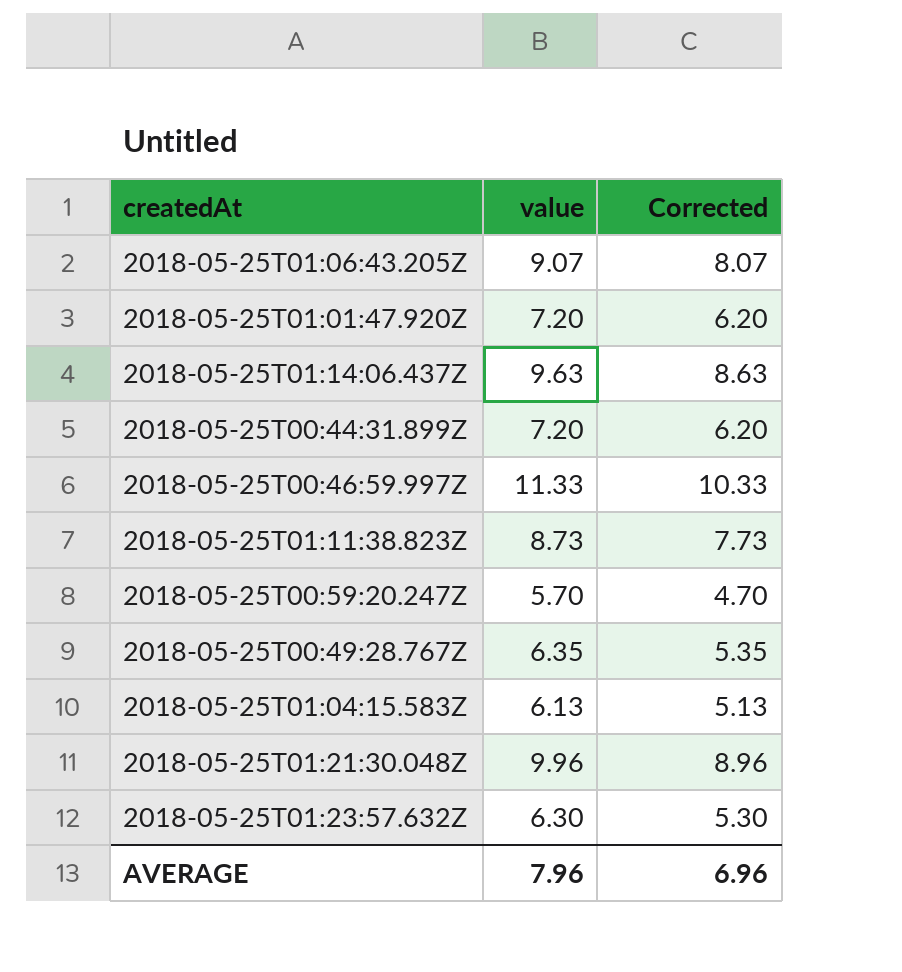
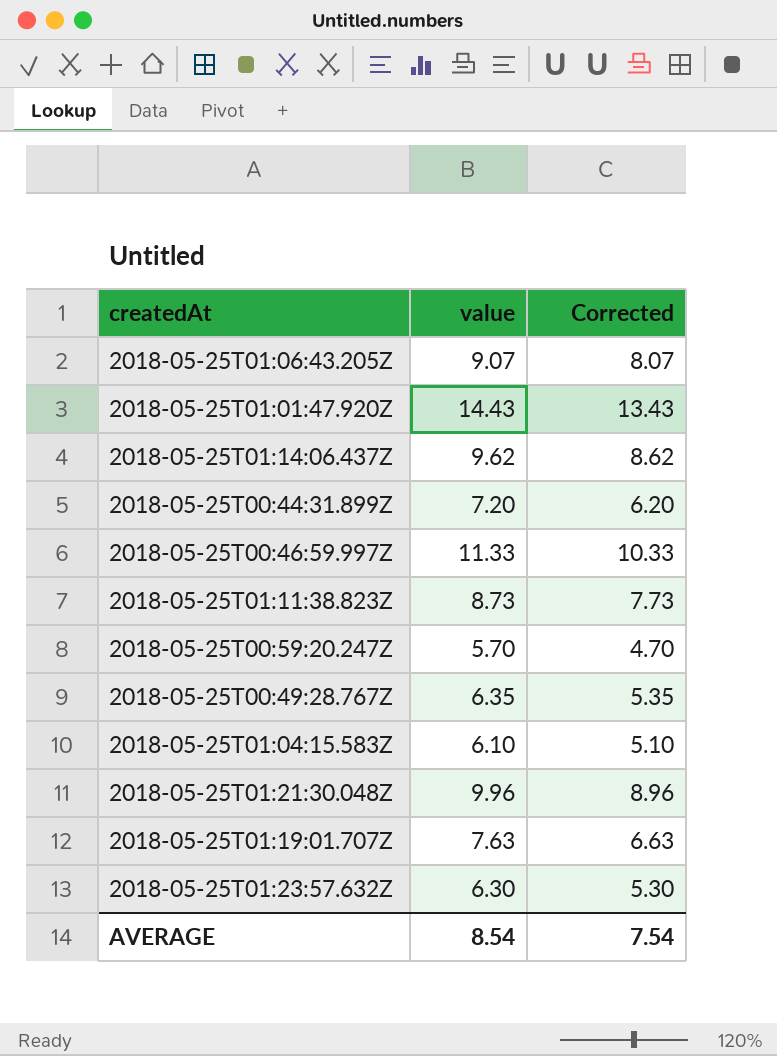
2018-05-25T01:01:47.920Z | value: 7.20 -> 14.43
2018-05-25T01:01:47.920Z | Corrected: 6.20 -> 13.43
2018-05-25T01:14:06.437Z | value: 9.63 -> 9.62
2018-05-25T01:14:06.437Z | Corrected: 8.63 -> 8.62
2018-05-25T01:04:15.583Z | value: 6.13 -> 6.10
2018-05-25T01:04:15.583Z | Corrected: 5.13 -> 5.10
row 2018-05-25T01:19:01.707Z: none -> 7.63 | 6.63
AVERAGE | value: 7.96 -> 8.54
AVERAGE | Corrected: 6.96 -> 7.54

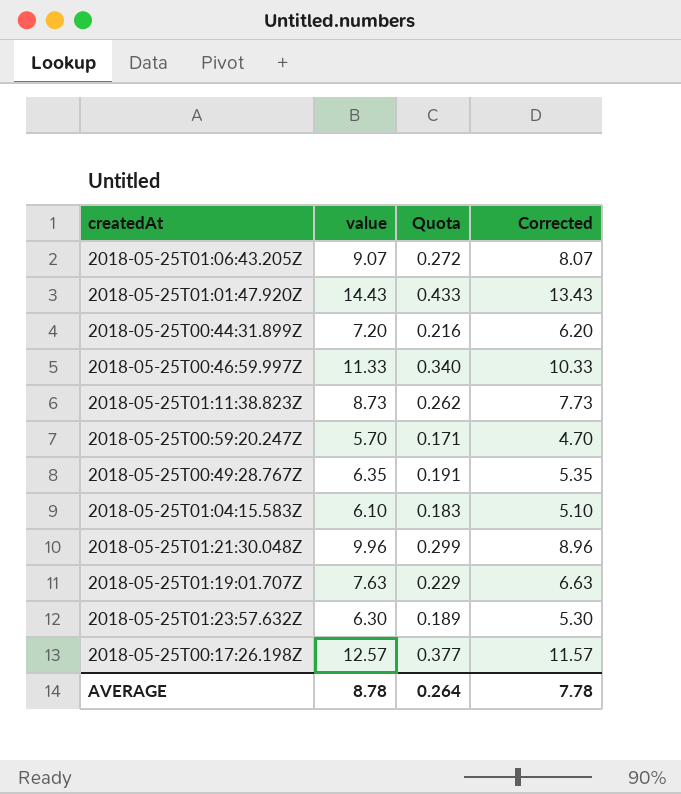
column Quota | formula: none -> [value] * 0.03
row 2018-05-25T01:14:06.437Z: 9.62 | 8.62 -> none
row 2018-05-25T00:17:26.198Z: none -> 12.57 | 0.377 | 11.57
AVERAGE | value: 8.54 -> 8.78
AVERAGE | Corrected: 7.54 -> 7.78

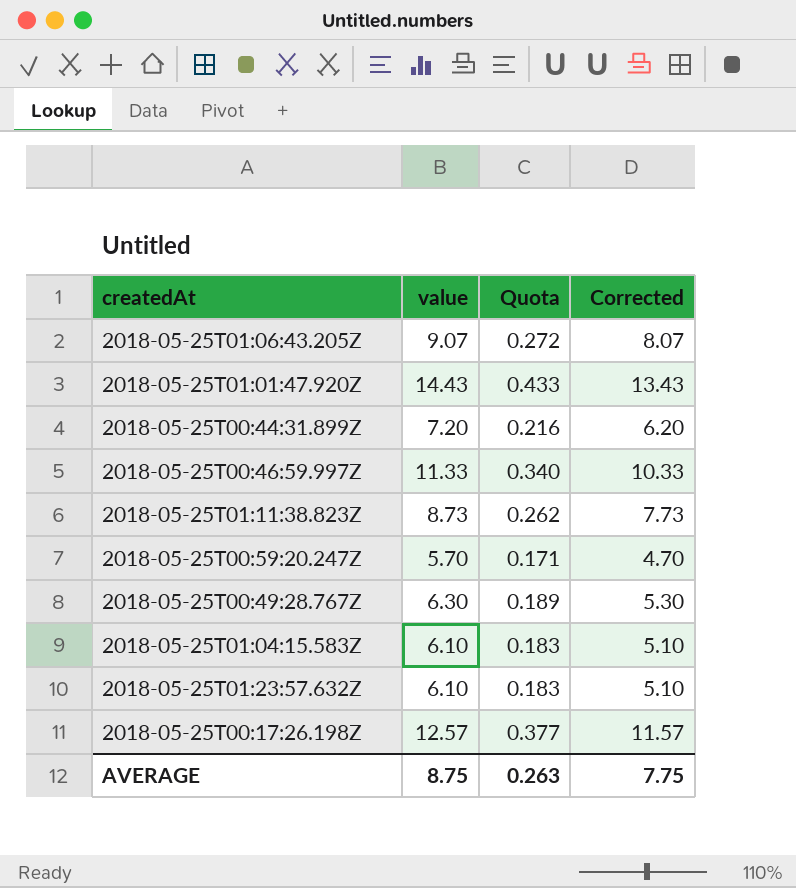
row 2018-05-25T01:21:30.048Z: 9.96 | 0.299 | 8.96 -> none
row 2018-05-25T01:19:01.707Z: 7.63 | 0.229 | 6.63 -> none
2018-05-25T00:49:28.767Z | value: 6.35 -> 6.30
2018-05-25T00:49:28.767Z | Quota: 0.191 -> 0.189
2018-05-25T00:49:28.767Z | Corrected: 5.35 -> 5.30
2018-05-25T01:23:57.632Z | value: 6.30 -> 6.10
2018-05-25T01:23:57.632Z | Quota: 0.189 -> 0.183
2018-05-25T01:23:57.632Z | Corrected: 5.30 -> 5.10
AVERAGE | value: 8.78 -> 8.75
AVERAGE | Quota: 0.264 -> 0.263
AVERAGE | Corrected: 7.78 -> 7.75

